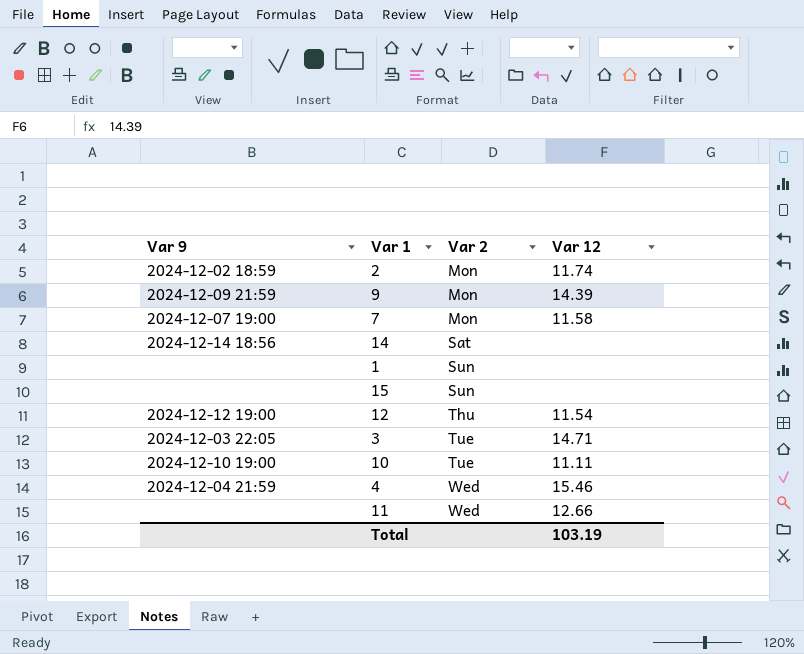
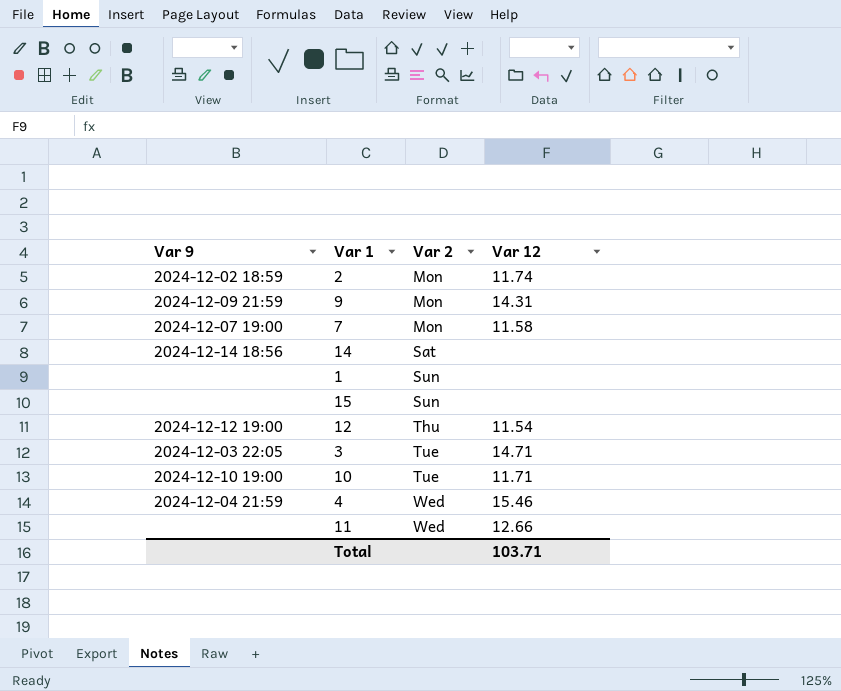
9 | Var 12: 14.39 -> 14.31
10 | Var 12: 11.11 -> 11.71
Total | Var 12: 103.19 -> 103.71

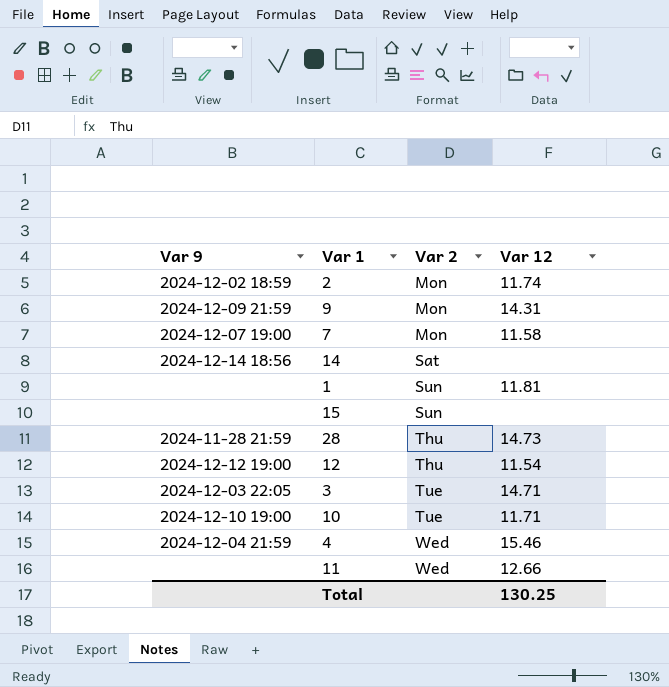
1 | Var 12: none -> 11.81
row 28: none -> 2024-11-28 21:59 | Thu | 14.73
Total | Var 12: 103.71 -> 130.25

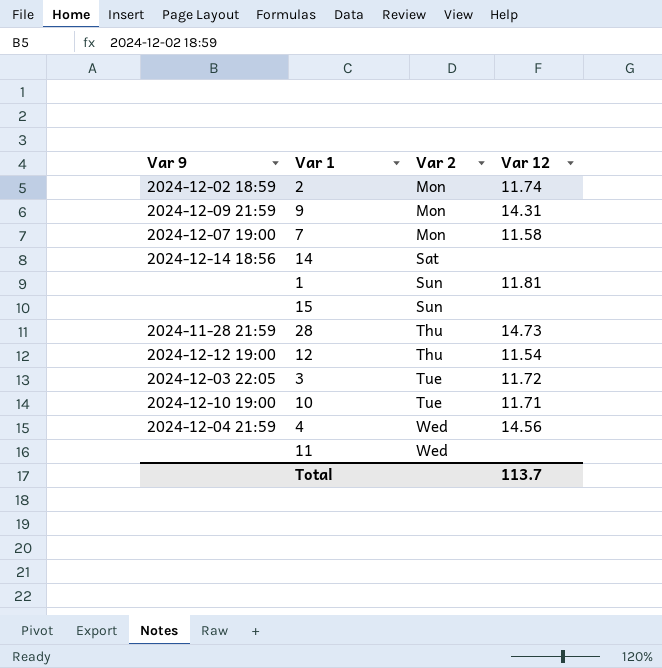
3 | Var 12: 14.71 -> 11.72
4 | Var 12: 15.46 -> 14.56
11 | Var 12: 12.66 -> none
Total | Var 12: 130.25 -> 113.7

